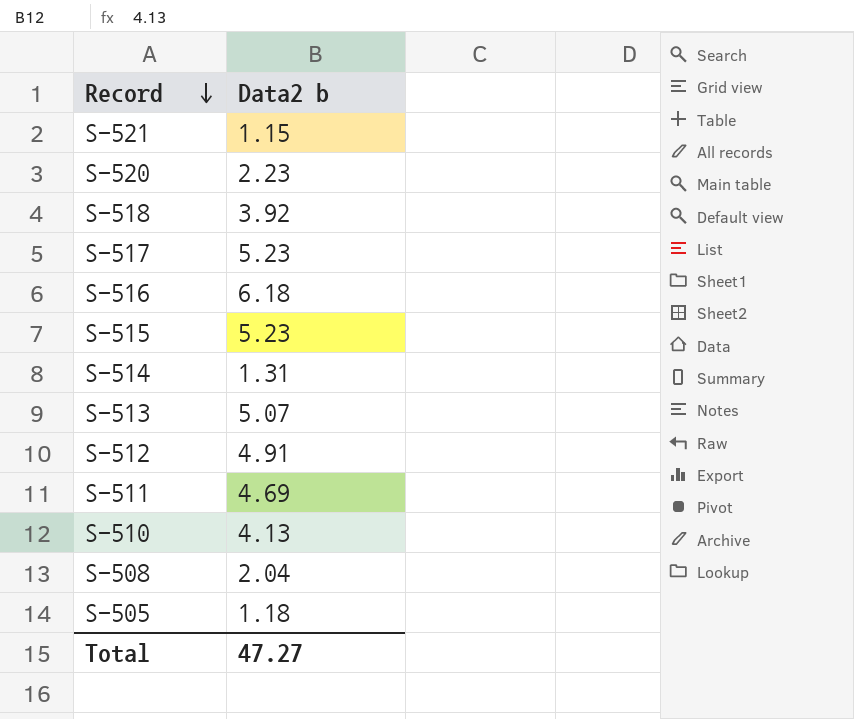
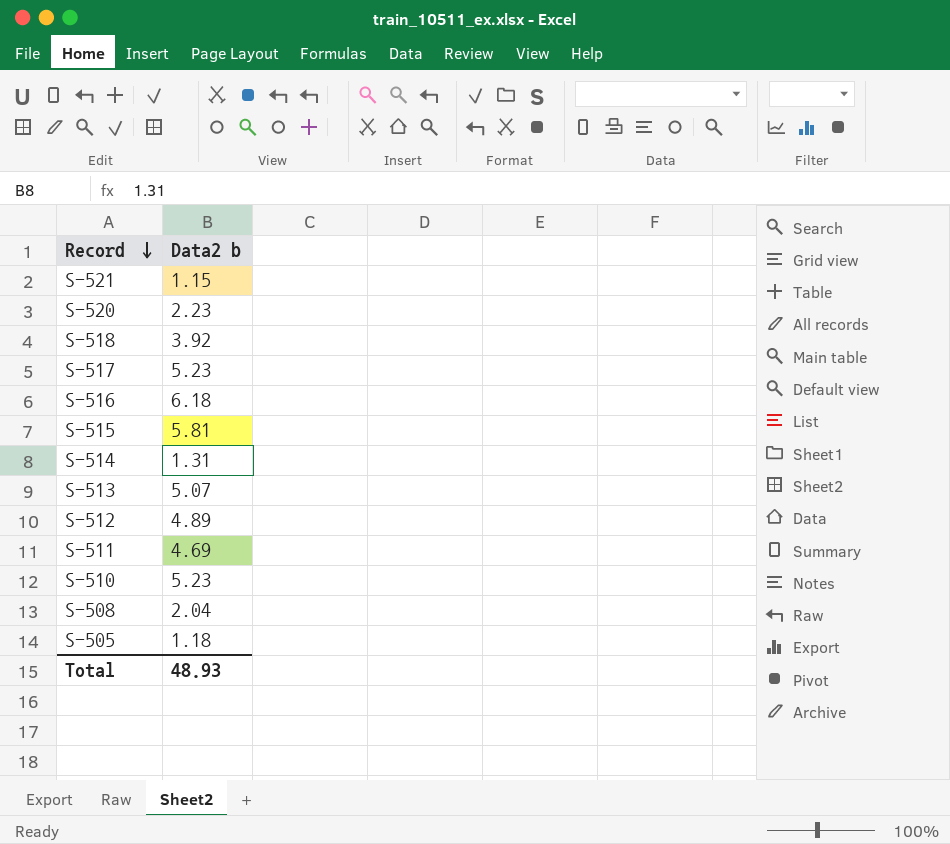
S-515 | Data2 b: 5.23 -> 5.81
S-512 | Data2 b: 4.91 -> 4.89
S-510 | Data2 b: 4.13 -> 5.23
Total | Data2 b: 47.27 -> 48.93

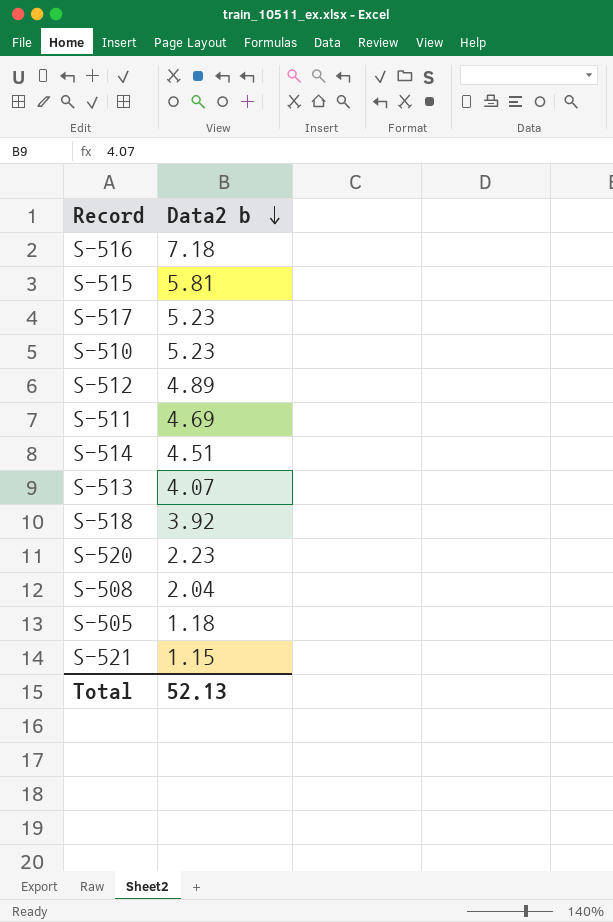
row order: Record descending -> Data2 b descending
S-516 | Data2 b: 6.18 -> 7.18
S-514 | Data2 b: 1.31 -> 4.51
S-513 | Data2 b: 5.07 -> 4.07
Total | Data2 b: 48.93 -> 52.13

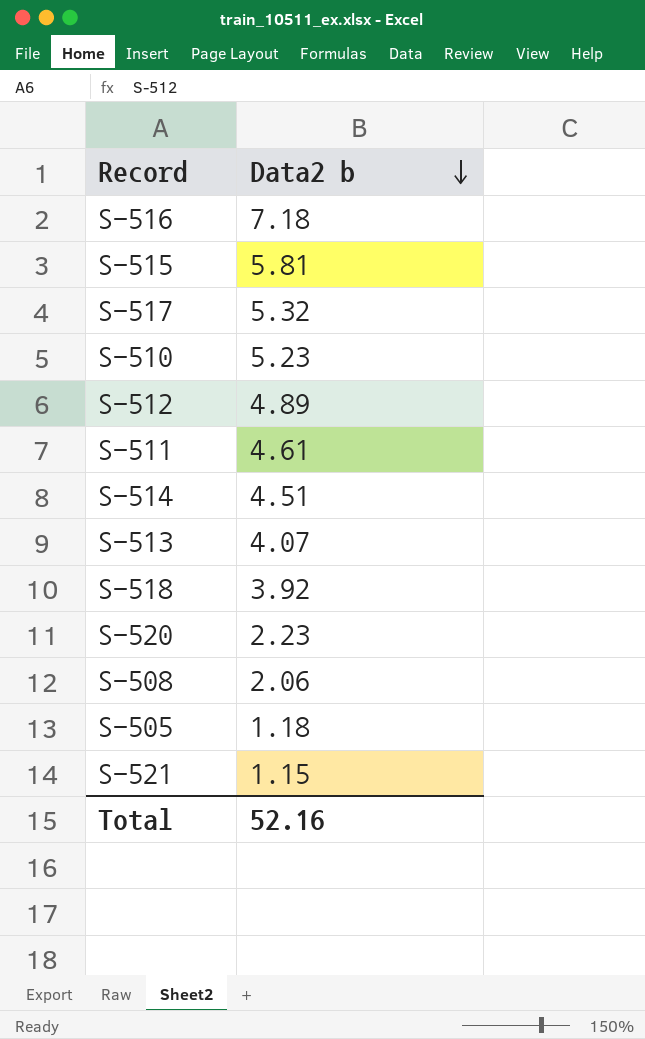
S-517 | Data2 b: 5.23 -> 5.32
S-511 | Data2 b: 4.69 -> 4.61
S-508 | Data2 b: 2.04 -> 2.06
Total | Data2 b: 52.13 -> 52.16

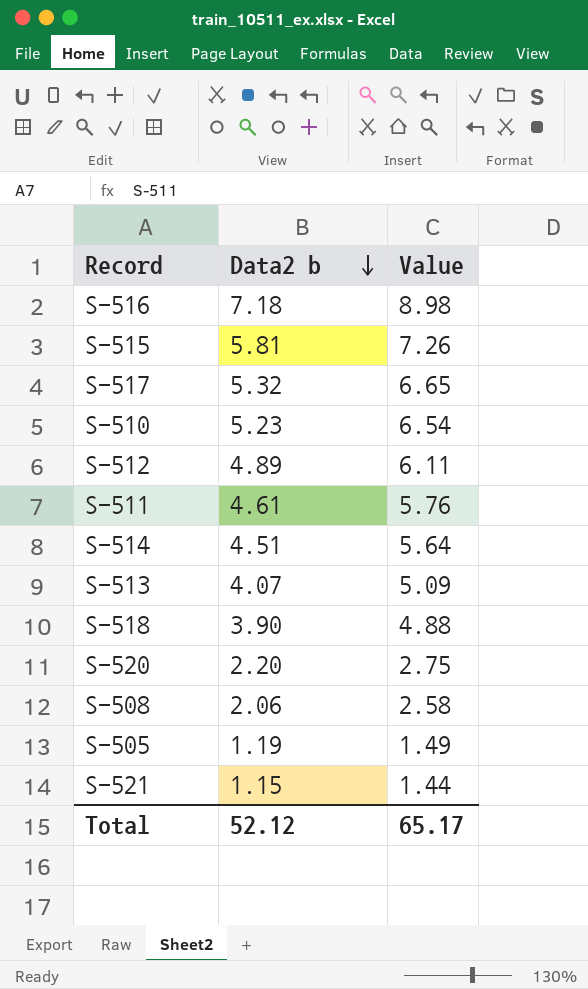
column Value | formula: none -> [Data2 b] * 1.25
S-518 | Data2 b: 3.92 -> 3.90
S-520 | Data2 b: 2.23 -> 2.20
S-505 | Data2 b: 1.18 -> 1.19
Total | Data2 b: 52.16 -> 52.12

